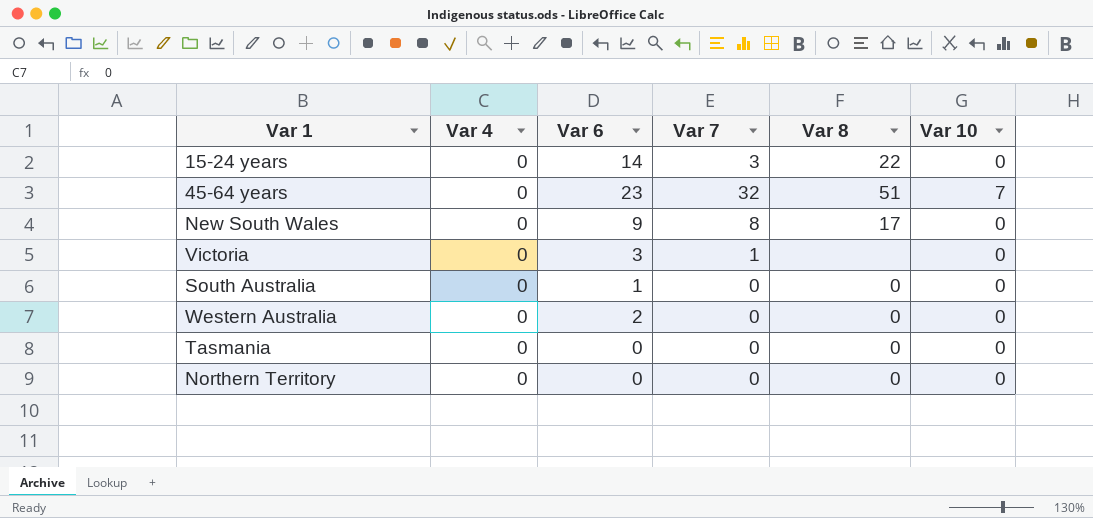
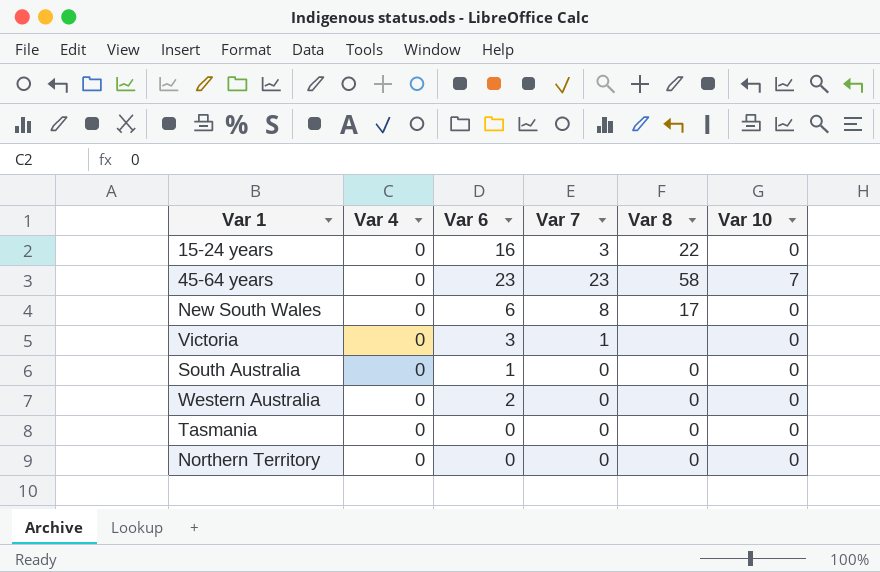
15-24 years | Var 6: 14 -> 16
45-64 years | Var 7: 32 -> 23
45-64 years | Var 8: 51 -> 58
New South Wales | Var 6: 9 -> 6

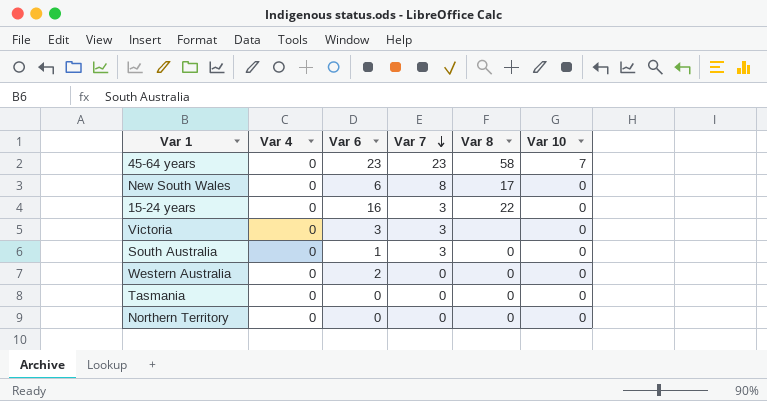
row order: none -> Var 7 descending
Victoria | Var 7: 1 -> 3
South Australia | Var 7: 0 -> 3

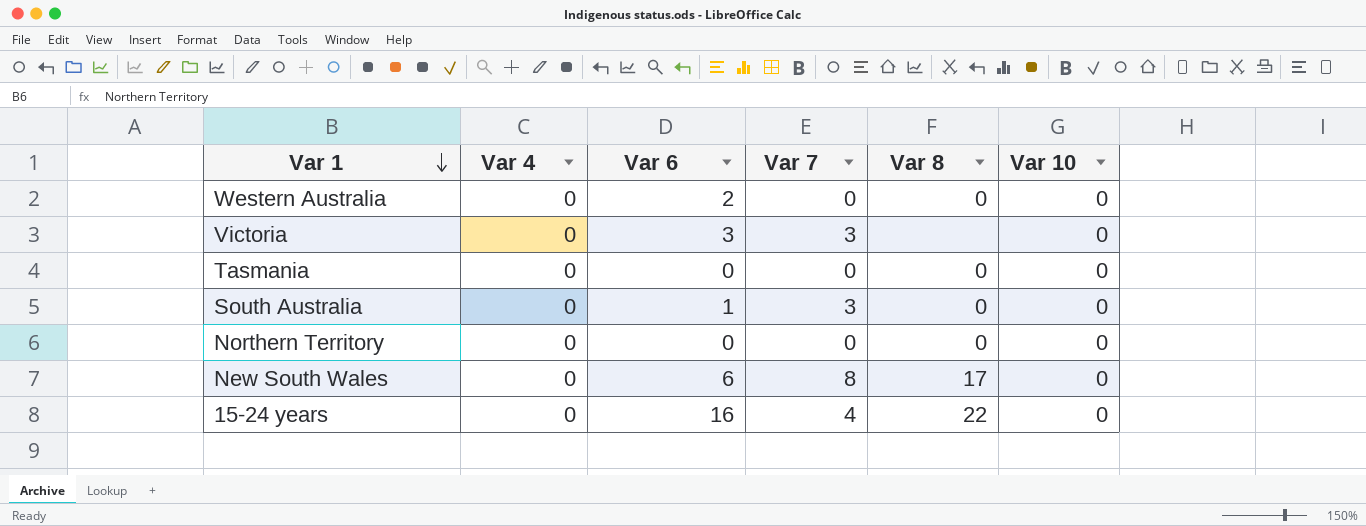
row order: Var 7 descending -> Var 1 descending
row 45-64 years: 0 | 23 | 23 | 58 | 7 -> none
15-24 years | Var 7: 3 -> 4

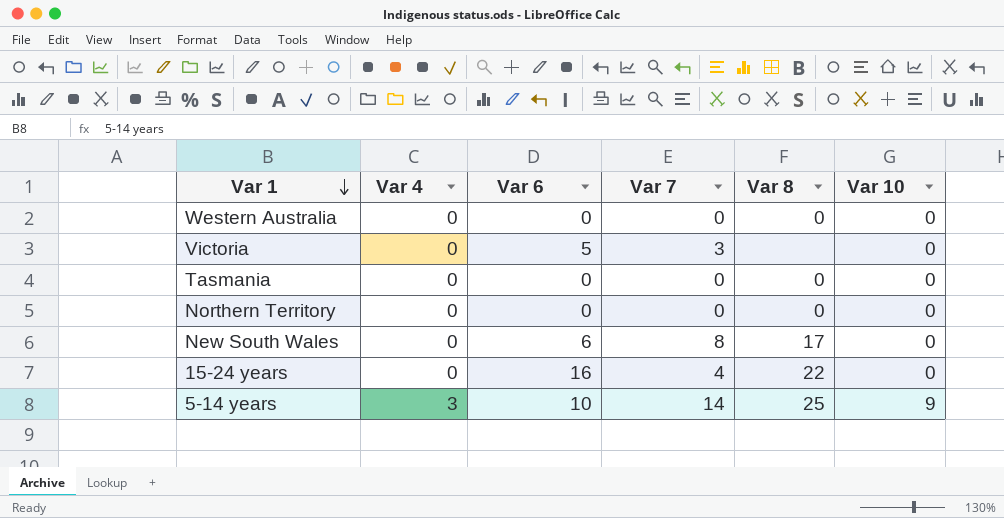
row South Australia: 0 | 1 | 3 | 0 | 0 -> none
Western Australia | Var 6: 2 -> 0
Victoria | Var 6: 3 -> 5
row 5-14 years: none -> 3 | 10 | 14 | 25 | 9

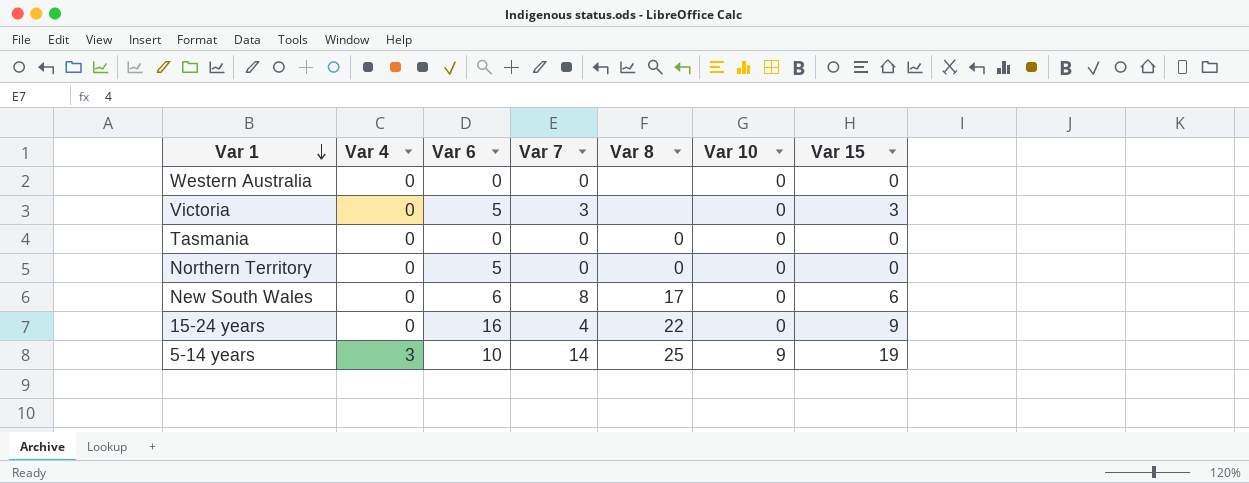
column Var 15 | position: none -> 7
Western Australia | Var 8: 0 -> none
Northern Territory | Var 6: 0 -> 5

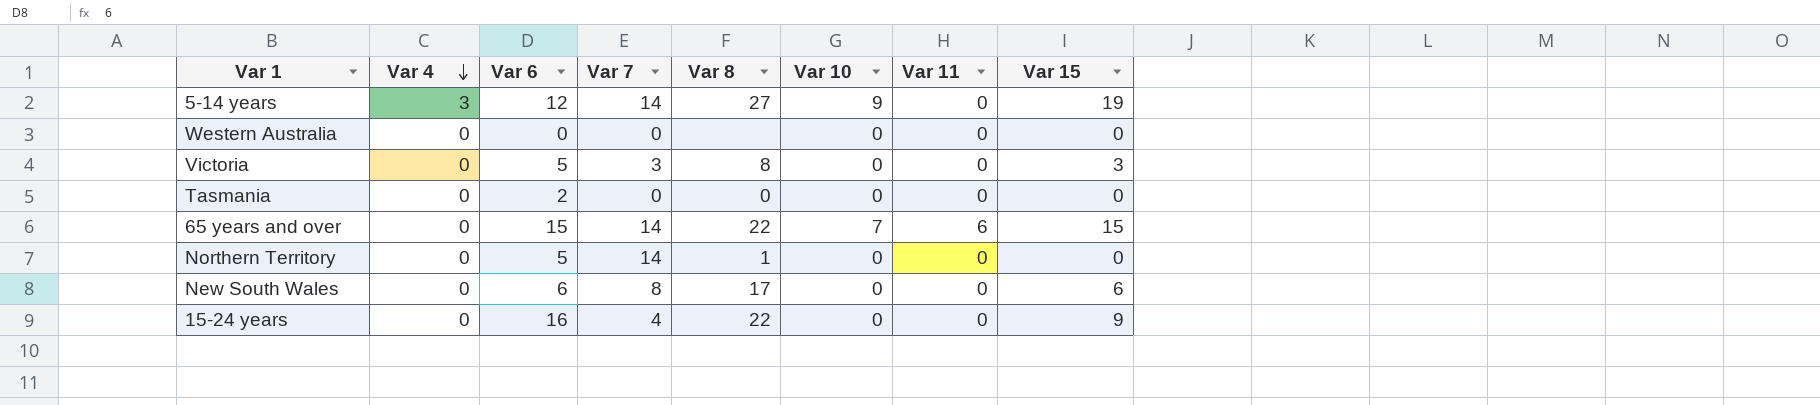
row order: Var 1 descending -> Var 4 descending
column Var 11 | position: none -> 7
5-14 years | Var 6: 10 -> 12
5-14 years | Var 8: 25 -> 27
Victoria | Var 8: none -> 8
Tasmania | Var 6: 0 -> 2
row 65 years and over: none -> 0 | 15 | 14 | 22 | 7 | 6 | 15
Northern Territory | Var 7: 0 -> 14
Northern Territory | Var 8: 0 -> 1

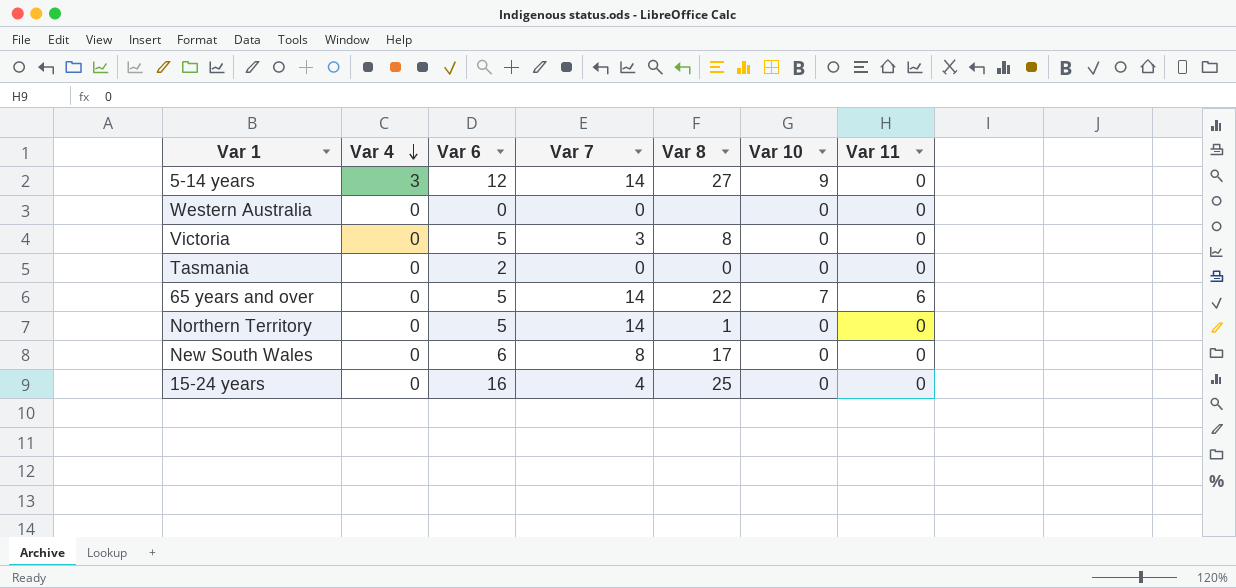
column Var 15 | position: 8 -> none
65 years and over | Var 6: 15 -> 5
15-24 years | Var 8: 22 -> 25

